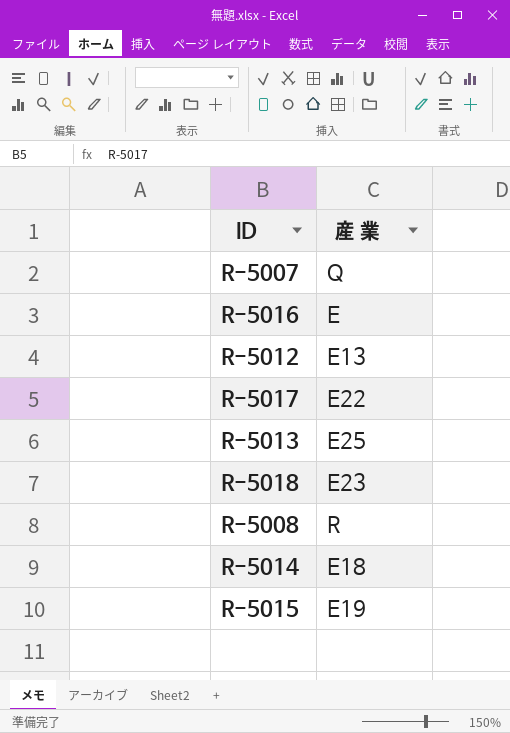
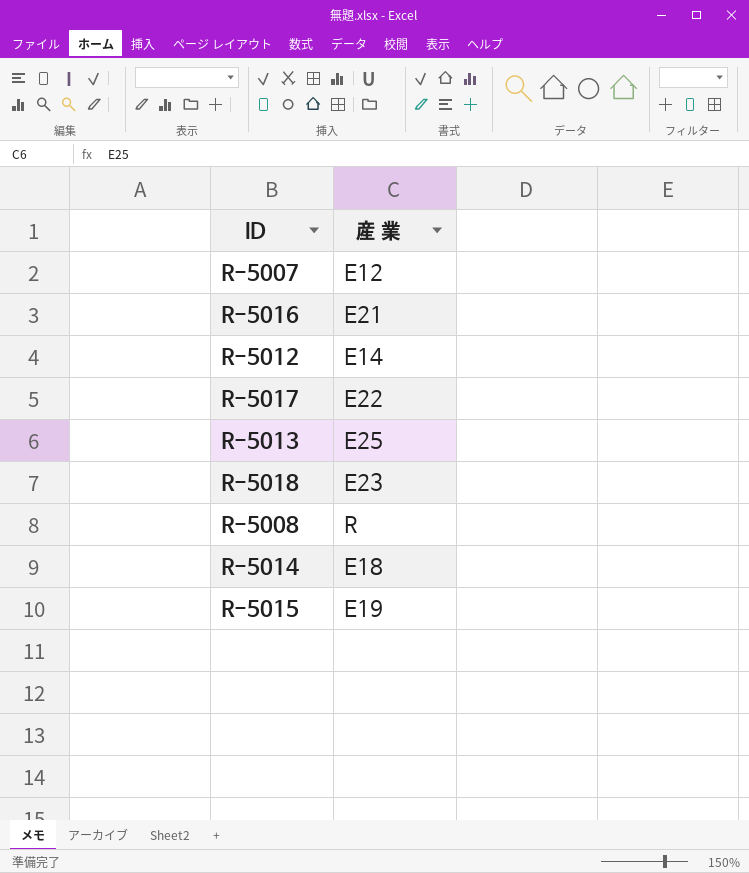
R-5007 | 産 業: Q -> E12
R-5016 | 産 業: E -> E21
R-5012 | 産 業: E13 -> E14

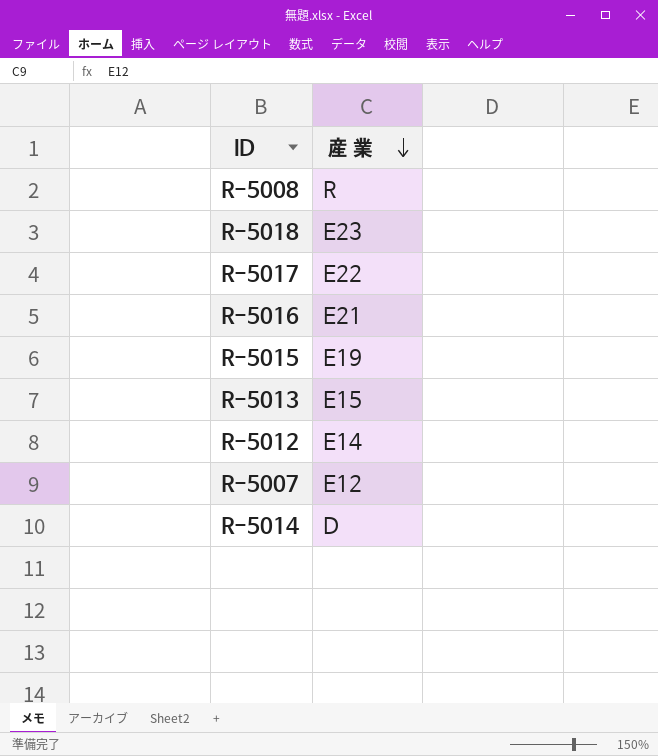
row order: none -> 産 業 descending
R-5013 | 産 業: E25 -> E15
R-5014 | 産 業: E18 -> D

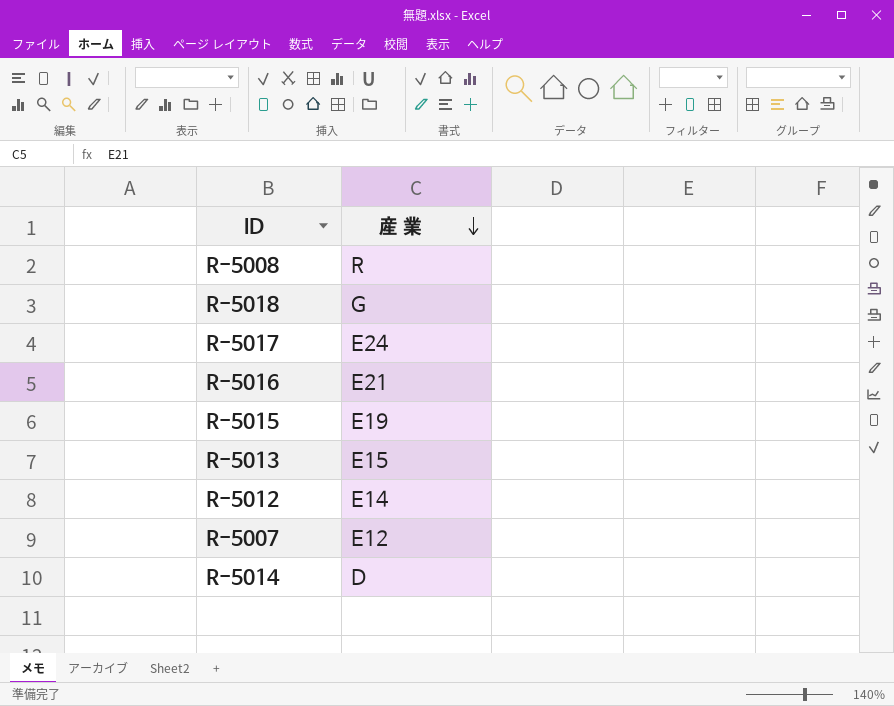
R-5018 | 産 業: E23 -> G
R-5017 | 産 業: E22 -> E24

